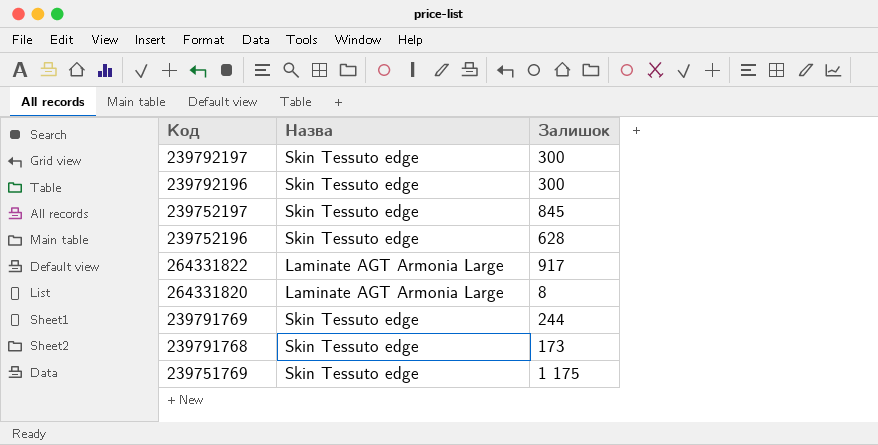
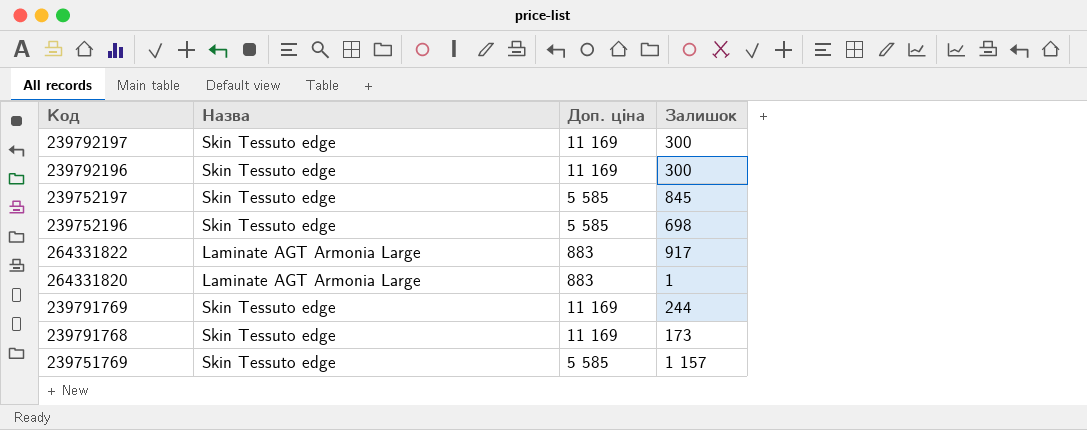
column Доп. ціна | position: none -> 3
239752196 | Залишок: 628 -> 698
264331820 | Залишок: 8 -> 1
239751769 | Залишок: 1 175 -> 1 157

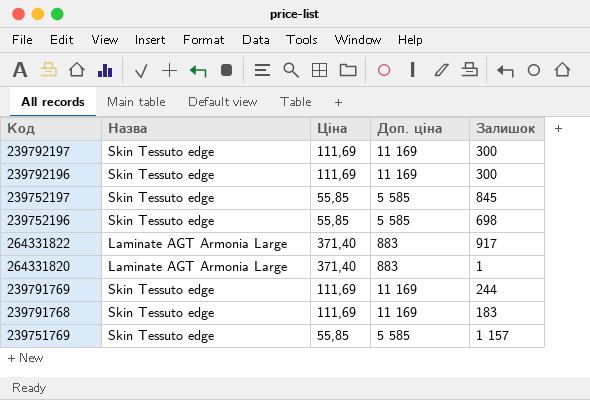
column Ціна | position: none -> 3
239791768 | Залишок: 173 -> 183

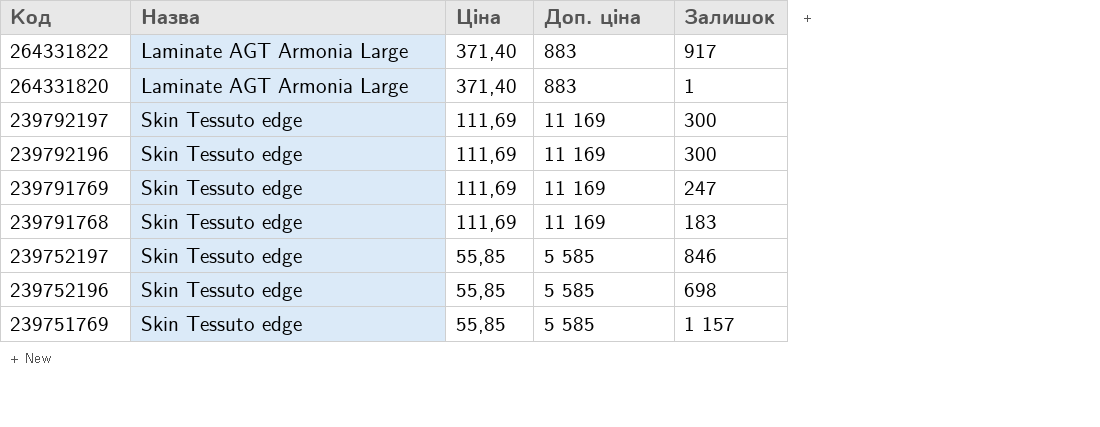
row order: none -> Код descending
239791769 | Залишок: 244 -> 247
239752197 | Залишок: 845 -> 846

